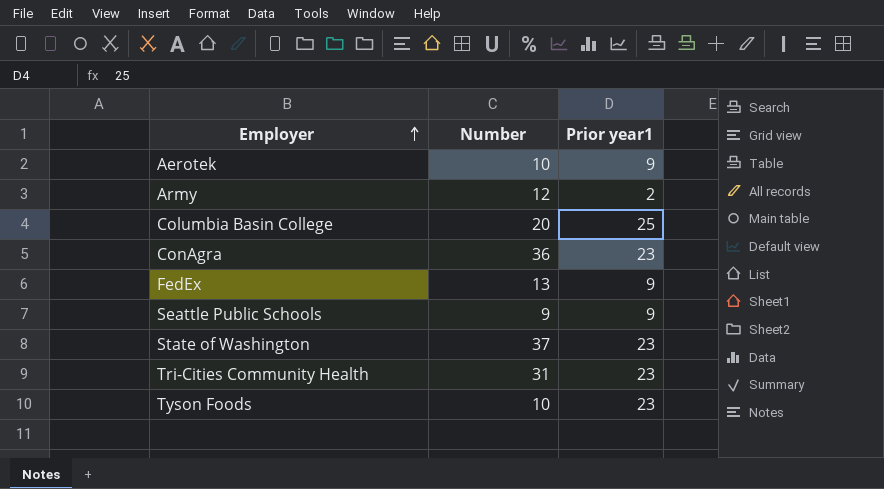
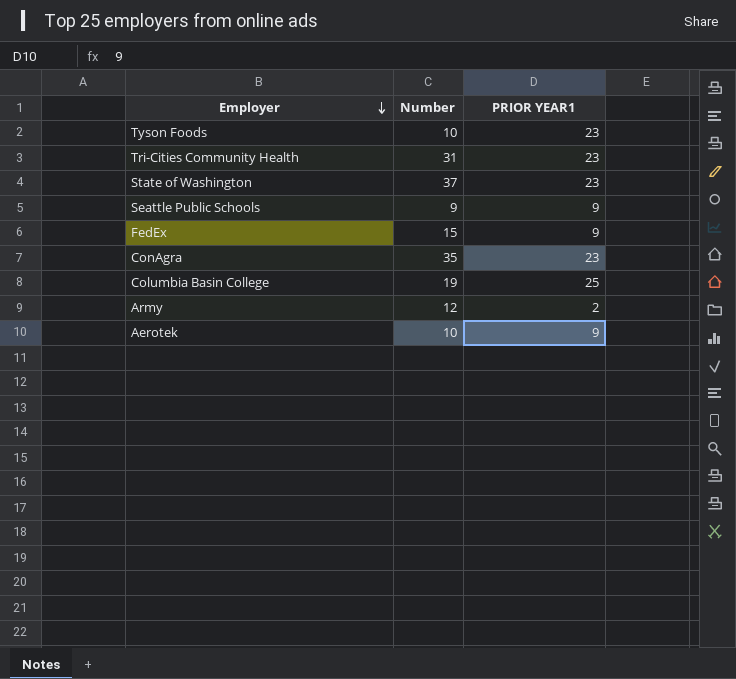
row order: Employer ascending -> Employer descending
column name: Prior year1 -> PRIOR YEAR1
FedEx | Number: 13 -> 15
ConAgra | Number: 36 -> 35
Columbia Basin College | Number: 20 -> 19

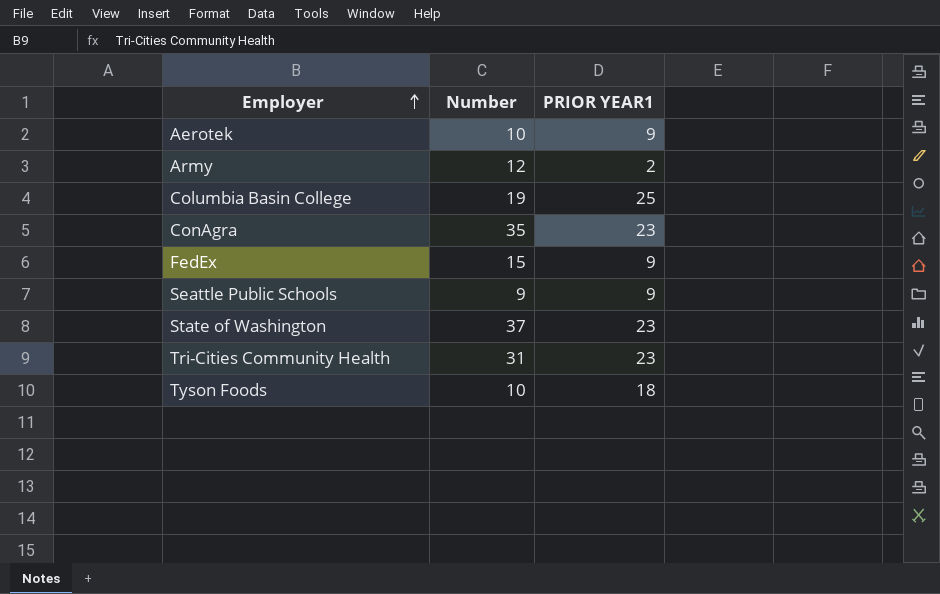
row order: Employer descending -> Employer ascending
Tyson Foods | PRIOR YEAR1: 23 -> 18

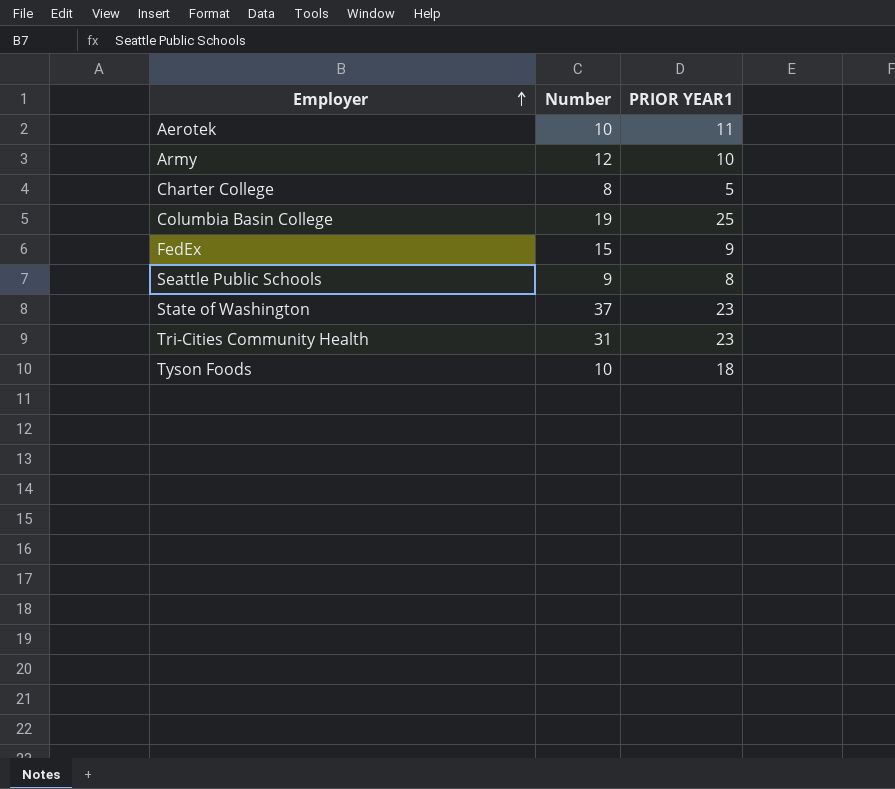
row ConAgra: 35 | 23 -> none
Aerotek | PRIOR YEAR1: 9 -> 11
Army | PRIOR YEAR1: 2 -> 10
row Charter College: none -> 8 | 5
Seattle Public Schools | PRIOR YEAR1: 9 -> 8

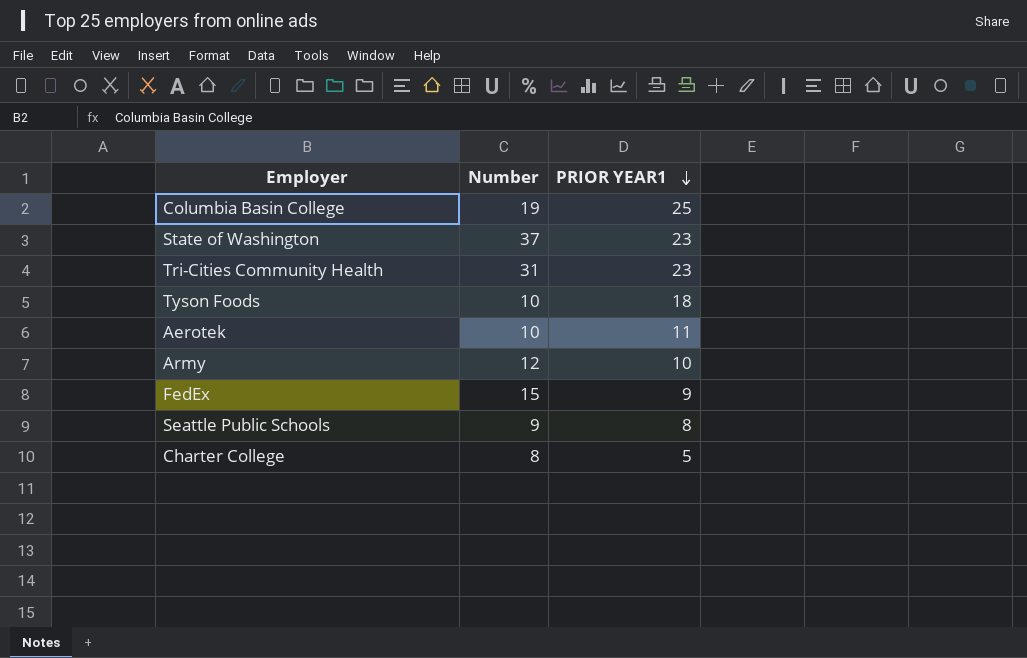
row order: Employer ascending -> PRIOR YEAR1 descending

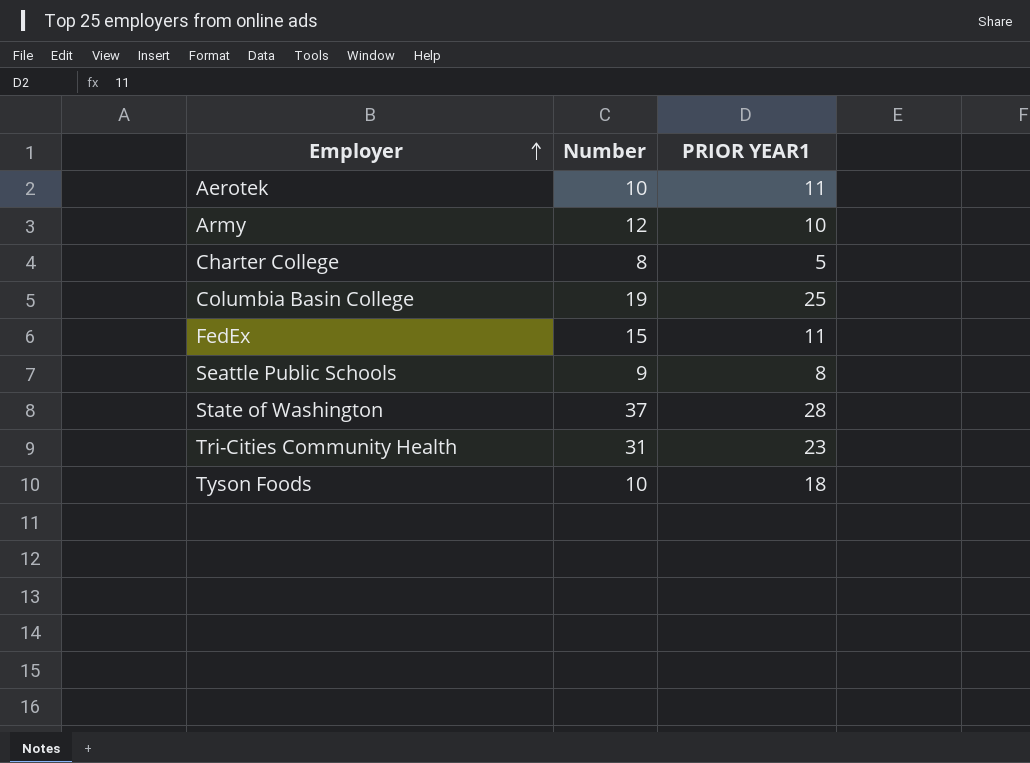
row order: PRIOR YEAR1 descending -> Employer ascending
FedEx | PRIOR YEAR1: 9 -> 11
State of Washington | PRIOR YEAR1: 23 -> 28

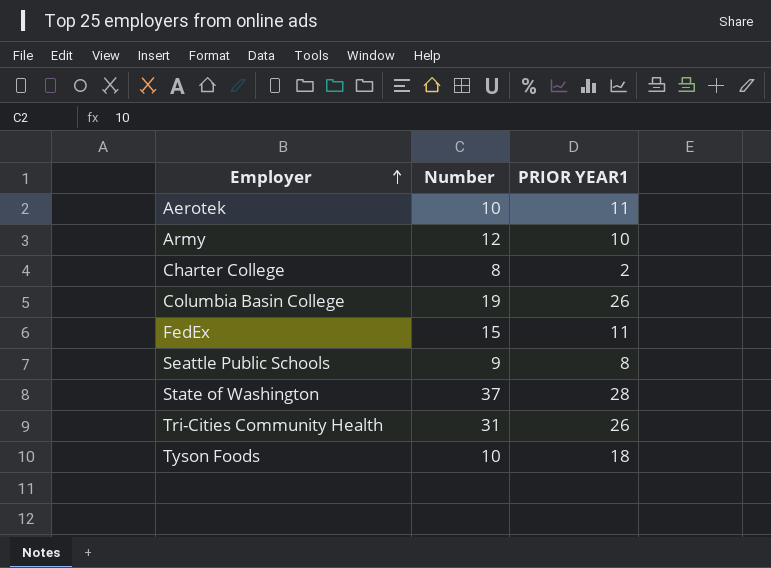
Charter College | PRIOR YEAR1: 5 -> 2
Columbia Basin College | PRIOR YEAR1: 25 -> 26
Tri-Cities Community Health | PRIOR YEAR1: 23 -> 26

